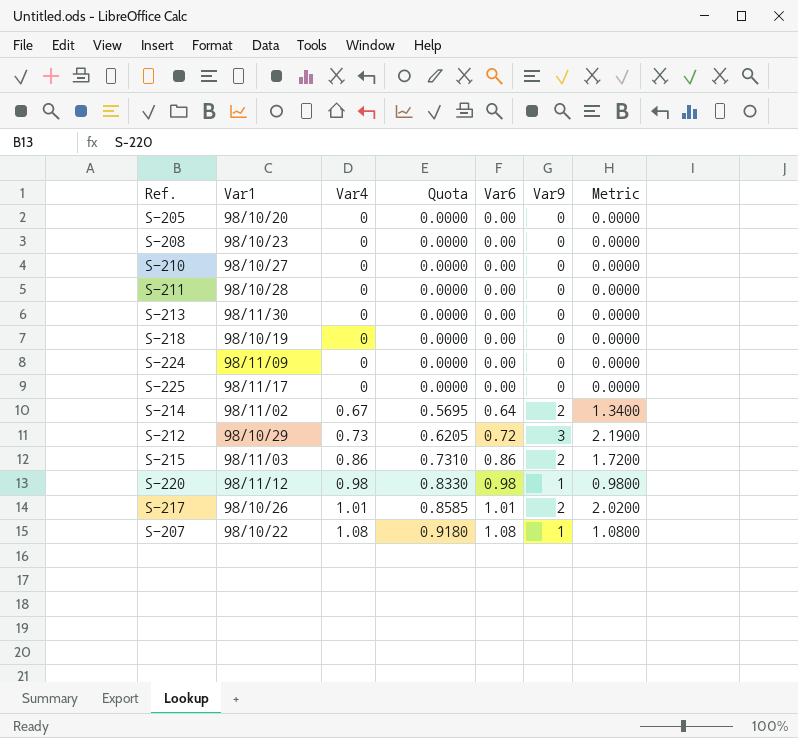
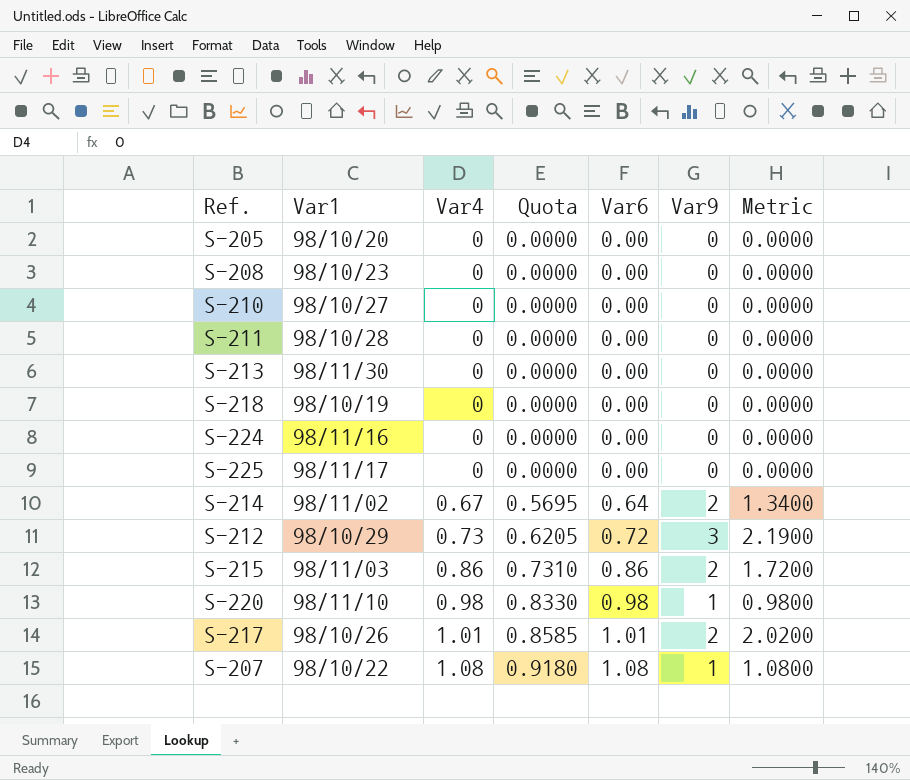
S-224 | Var1: 98/11/09 -> 98/11/16
S-220 | Var1: 98/11/12 -> 98/11/10

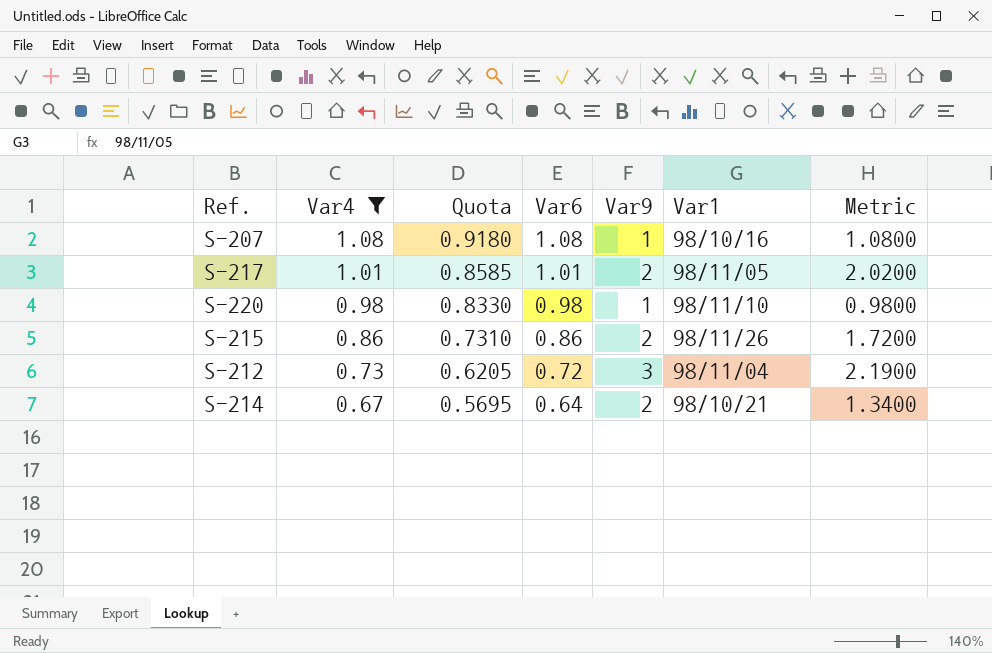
filter: none -> Var4 != 0
row order: Var4 ascending -> Var4 descending
column Var1 | position: 2 -> 6
S-207 | Var1: 98/10/22 -> 98/10/16
S-217 | Var1: 98/10/26 -> 98/11/05
S-215 | Var1: 98/11/03 -> 98/11/26
S-212 | Var1: 98/10/29 -> 98/11/04
S-214 | Var1: 98/11/02 -> 98/10/21

